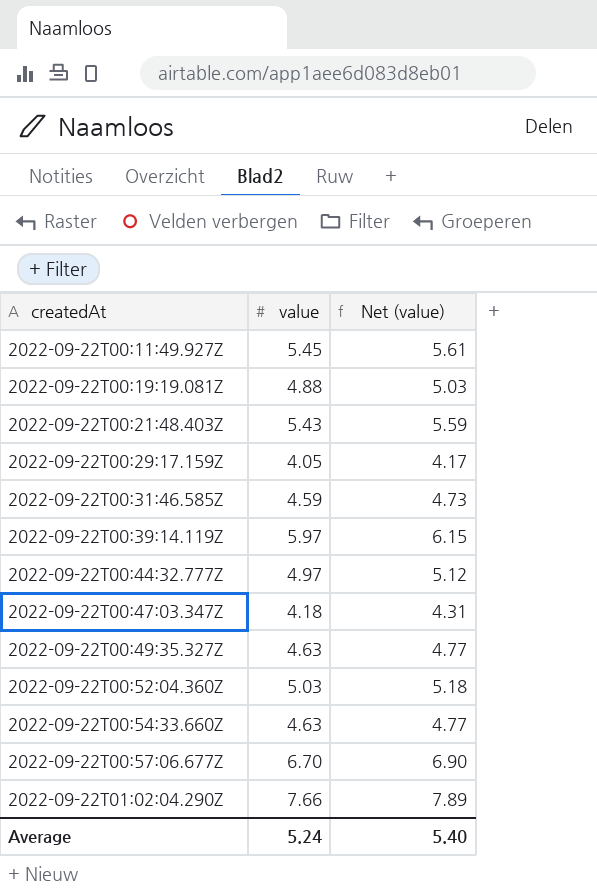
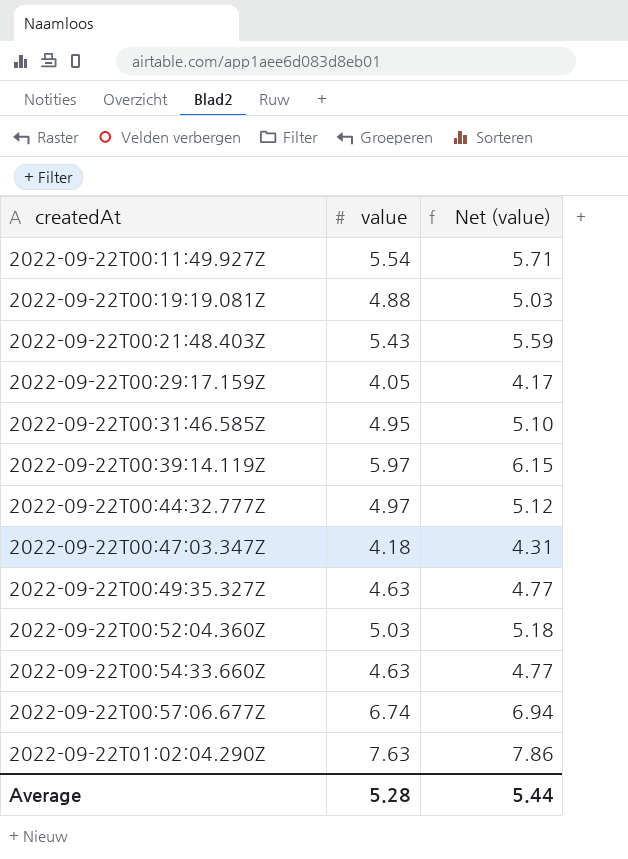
2022-09-22T00:11:49.927Z | value: 5.45 -> 5.54
2022-09-22T00:11:49.927Z | Net (value): 5.61 -> 5.71
2022-09-22T00:31:46.585Z | value: 4.59 -> 4.95
2022-09-22T00:31:46.585Z | Net (value): 4.73 -> 5.10
2022-09-22T00:57:06.677Z | value: 6.70 -> 6.74
2022-09-22T00:57:06.677Z | Net (value): 6.90 -> 6.94
2022-09-22T01:02:04.290Z | value: 7.66 -> 7.63
2022-09-22T01:02:04.290Z | Net (value): 7.89 -> 7.86
Average | value: 5.24 -> 5.28
Average | Net (value): 5.40 -> 5.44

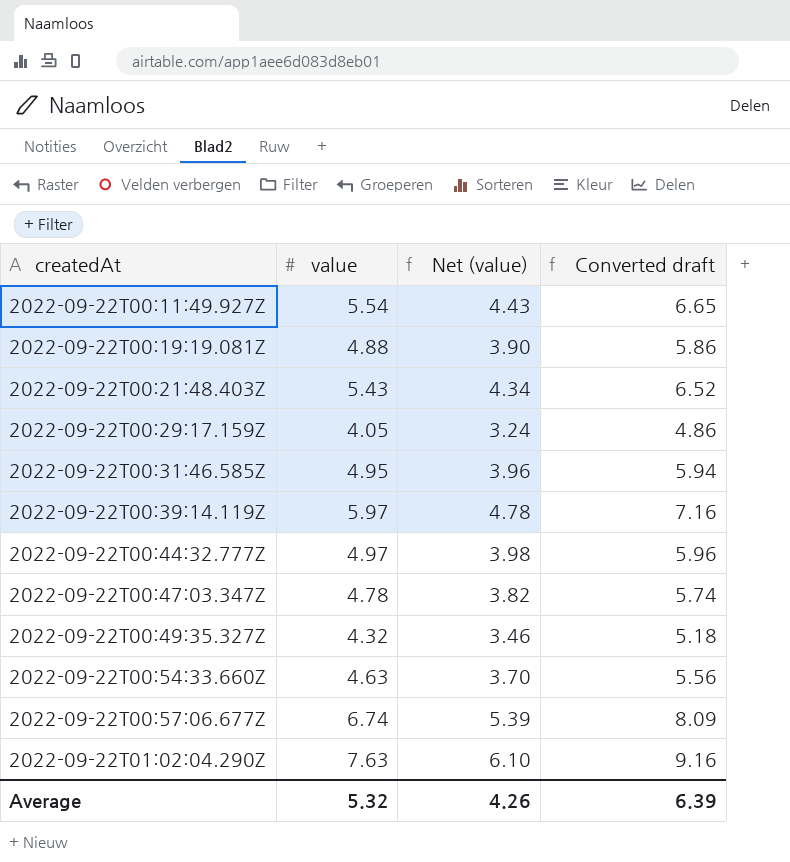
column Net (value) | formula: [value] * 1.03 -> [value] * 0.8
column Converted draft | formula: none -> [value] * 1.2
row 2022-09-22T00:52:04.360Z: 5.03 | 5.18 -> none
2022-09-22T00:47:03.347Z | value: 4.18 -> 4.78
2022-09-22T00:49:35.327Z | value: 4.63 -> 4.32
Average | value: 5.28 -> 5.32
Average | Net (value): 5.44 -> 4.26

